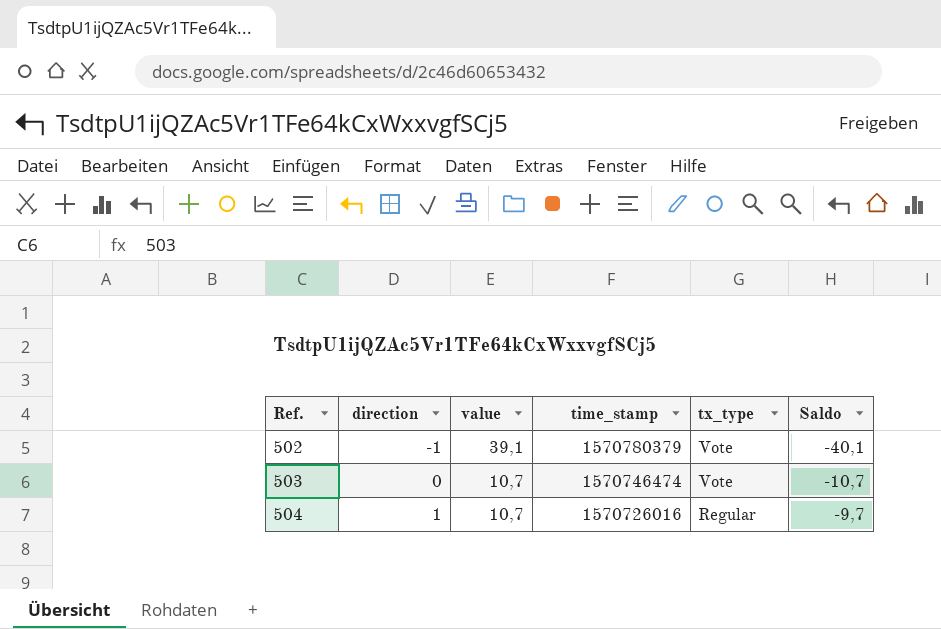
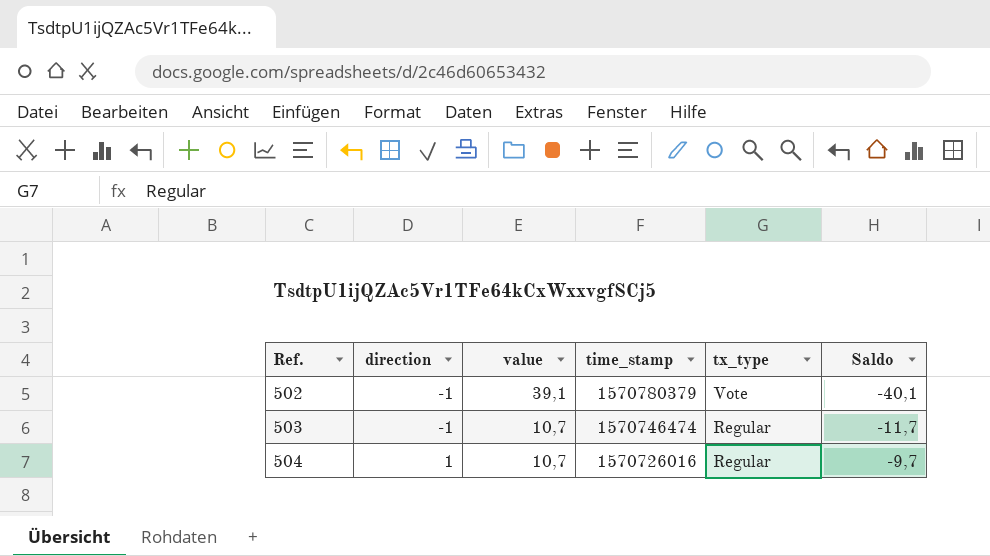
503 | direction: 0 -> -1
503 | tx_type: Vote -> Regular
503 | Saldo: -10,7 -> -11,7

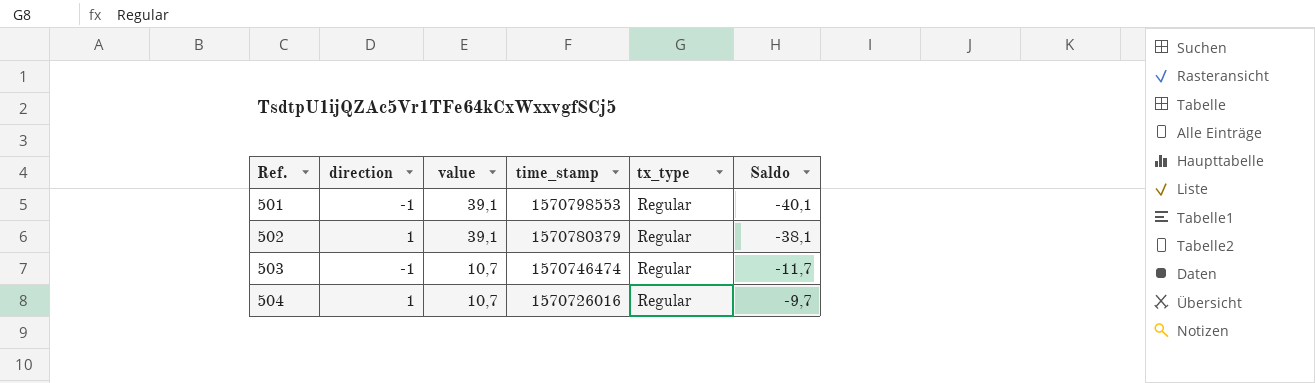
row 501: none -> -1 | 39,1 | 1570798553 | Regular | -40,1
502 | direction: -1 -> 1
502 | tx_type: Vote -> Regular
502 | Saldo: -40,1 -> -38,1

